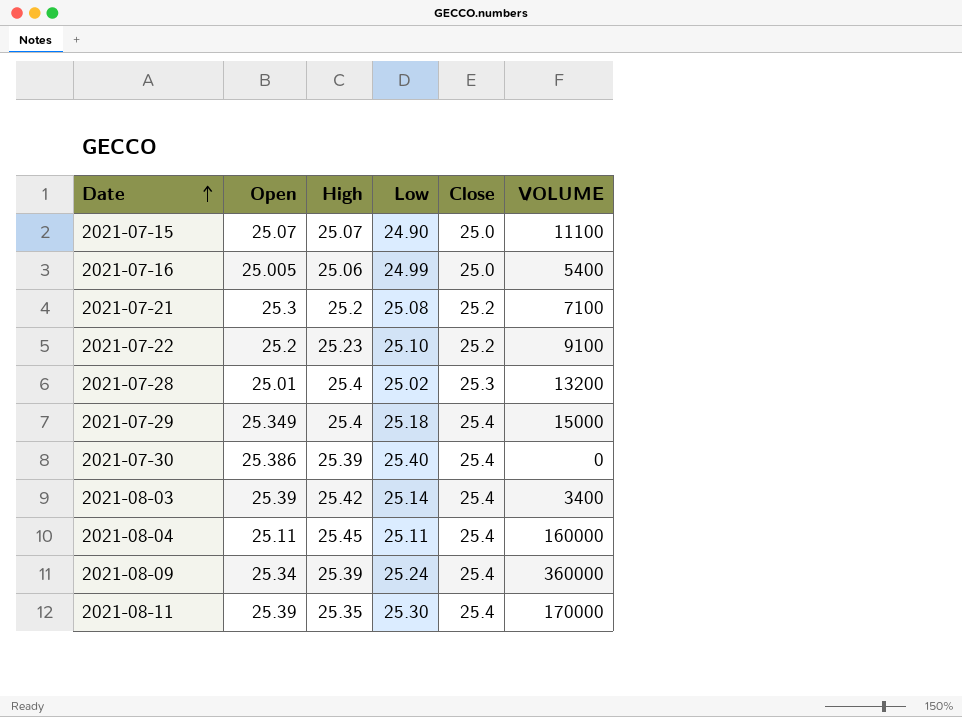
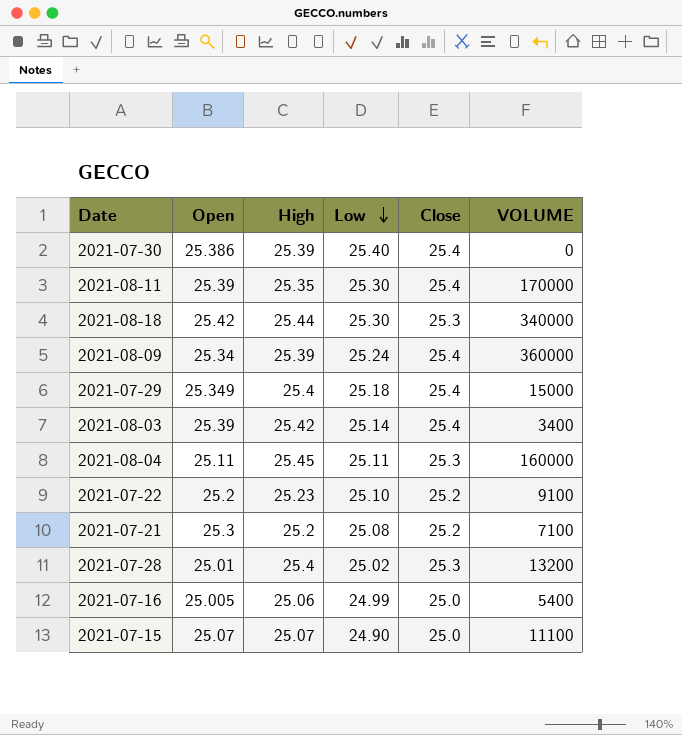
row order: Date ascending -> Low descending
row 2021-08-18: none -> 25.42 | 25.44 | 25.30 | 25.3 | 340000
2021-08-04 | Close: 25.4 -> 25.3

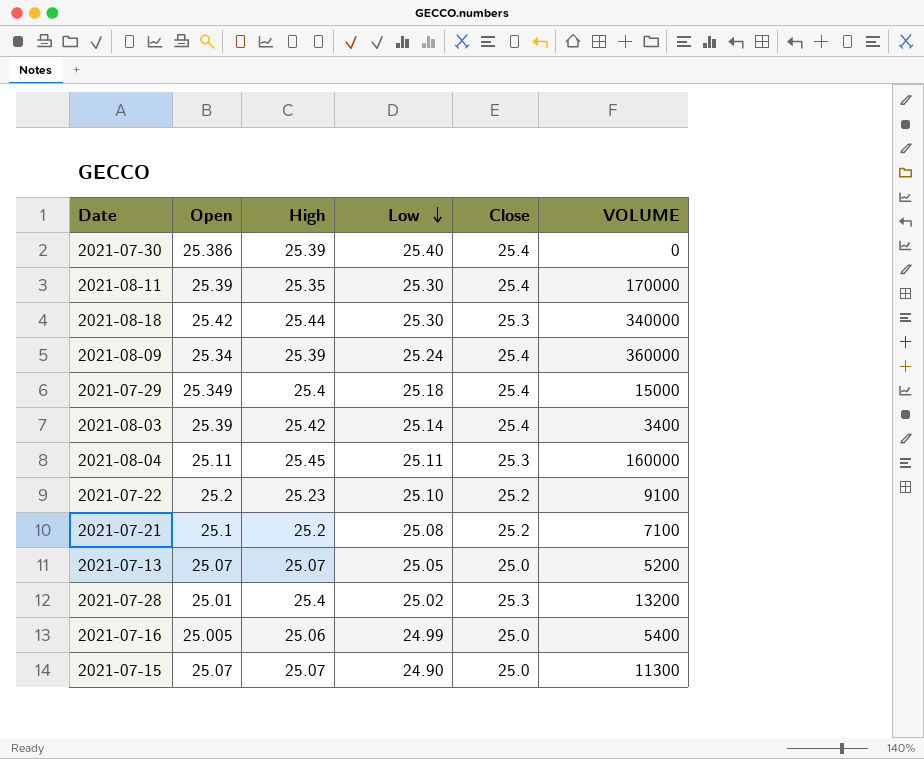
2021-07-21 | Open: 25.3 -> 25.1
row 2021-07-13: none -> 25.07 | 25.07 | 25.05 | 25.0 | 5200
2021-07-15 | VOLUME: 11100 -> 11300

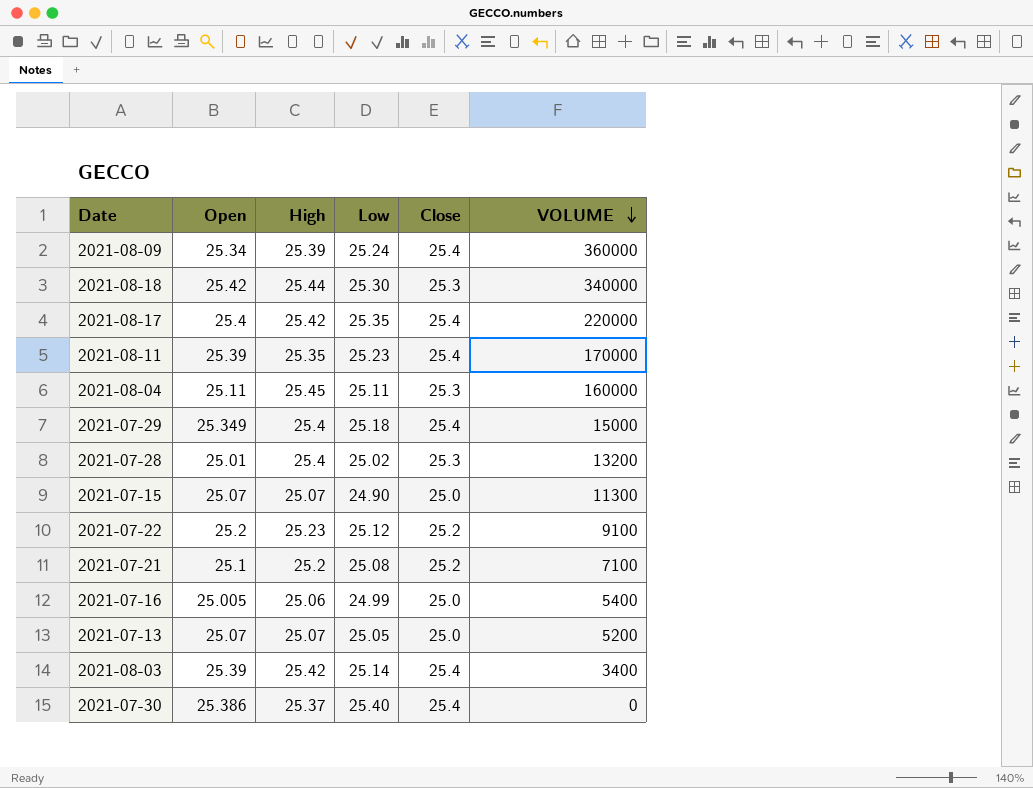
row order: Low descending -> VOLUME descending
row 2021-08-17: none -> 25.4 | 25.42 | 25.35 | 25.4 | 220000
2021-08-11 | Low: 25.30 -> 25.23
2021-07-22 | Low: 25.10 -> 25.12
2021-07-30 | High: 25.39 -> 25.37

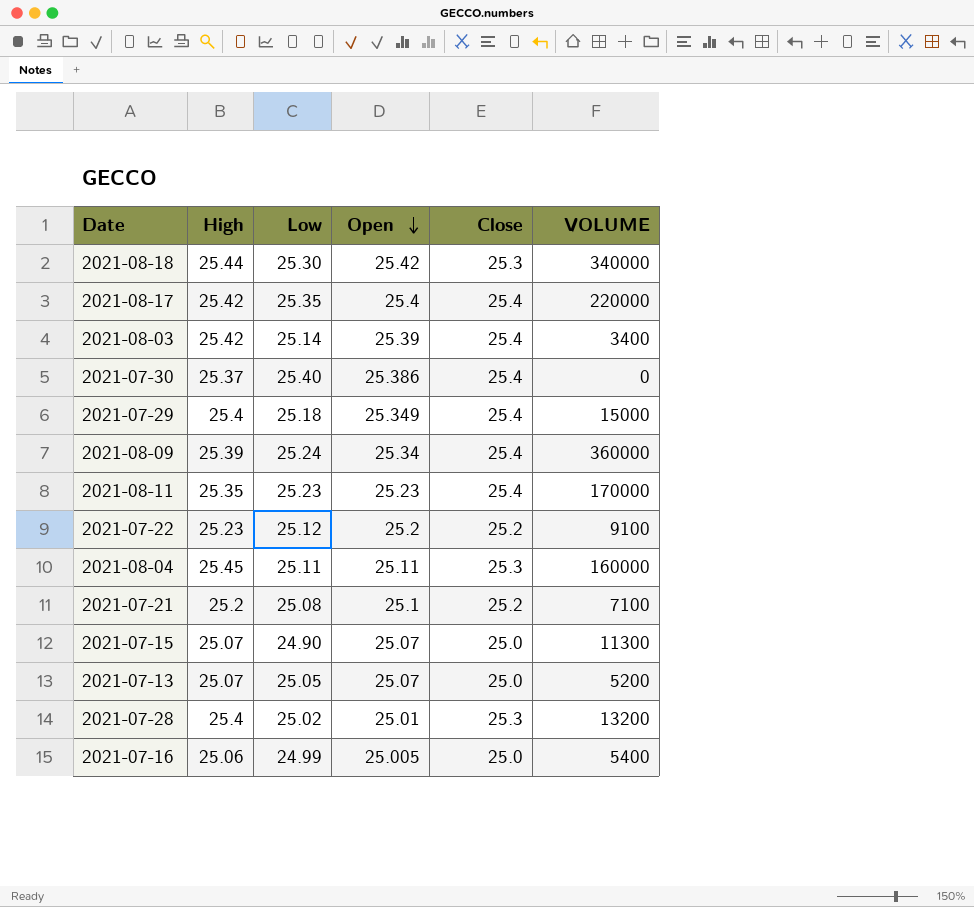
row order: VOLUME descending -> Open descending
column Open | position: 2 -> 4
2021-08-11 | Open: 25.39 -> 25.23

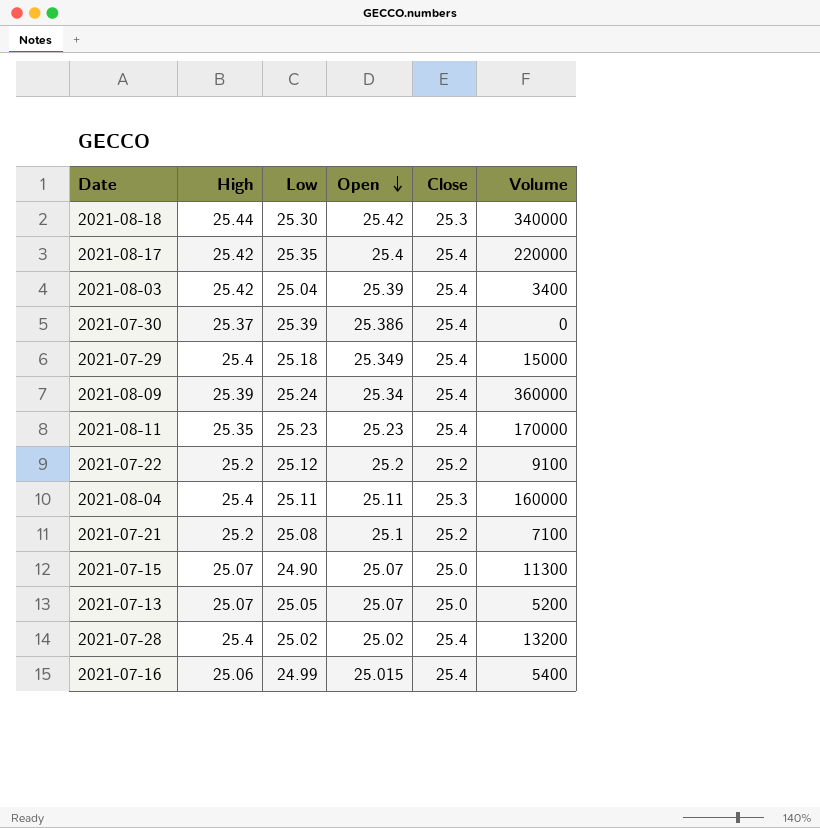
column name: VOLUME -> Volume
2021-08-03 | Low: 25.14 -> 25.04
2021-07-30 | Low: 25.40 -> 25.39
2021-07-22 | High: 25.23 -> 25.2
2021-08-04 | High: 25.45 -> 25.4
2021-07-28 | Open: 25.01 -> 25.02
2021-07-28 | Close: 25.3 -> 25.4
2021-07-16 | Open: 25.005 -> 25.015
2021-07-16 | Close: 25.0 -> 25.4

